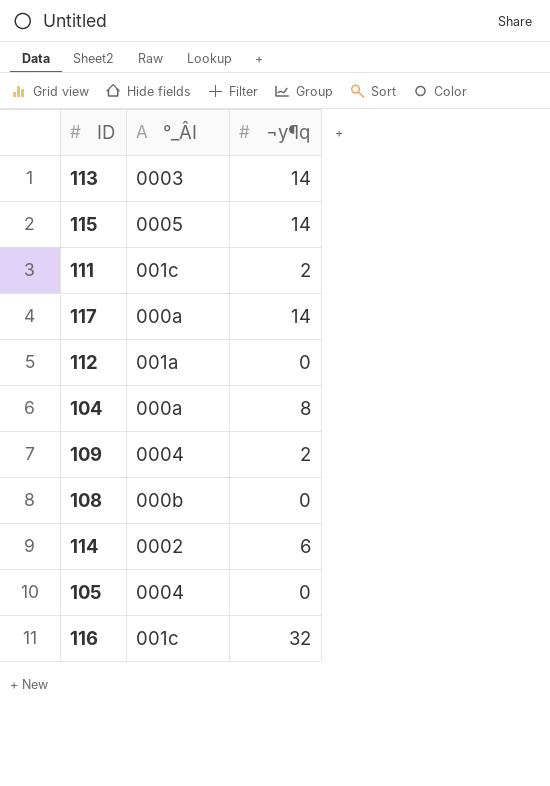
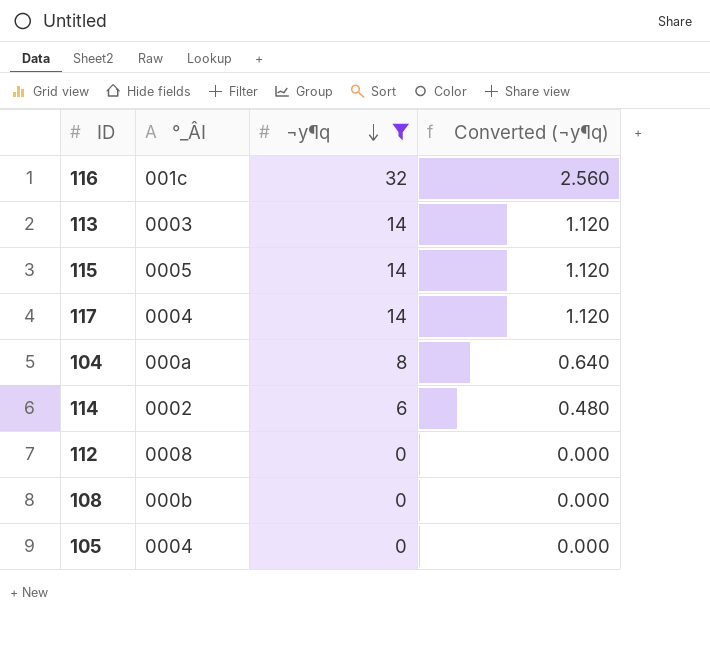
filter: none -> ¬y¶q != 2
row order: none -> ¬y¶q descending
column Converted (¬y¶q) | formula: none -> [¬y¶q] * 0.08
117 | °_ÂI: 000a -> 0004
112 | °_ÂI: 001a -> 0008

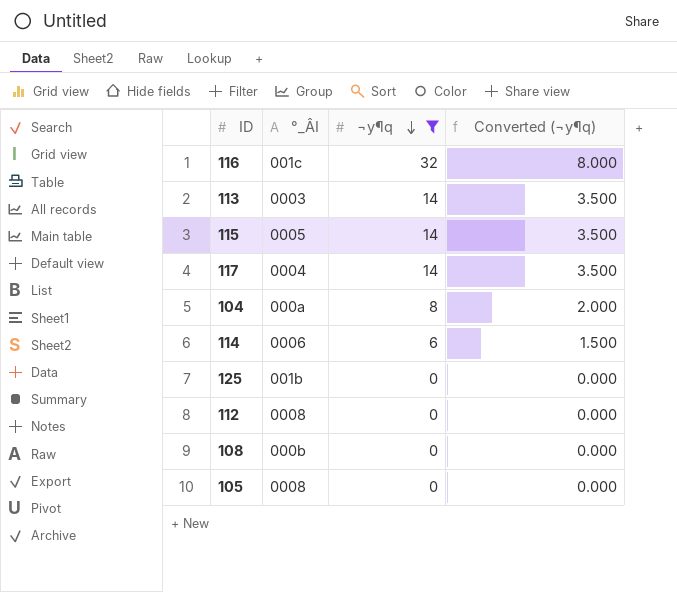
column Converted (¬y¶q) | formula: [¬y¶q] * 0.08 -> [¬y¶q] * 0.25
114 | °_ÂI: 0002 -> 0006
row 125: none -> 001b | 0 | 0.000
105 | °_ÂI: 0004 -> 0008

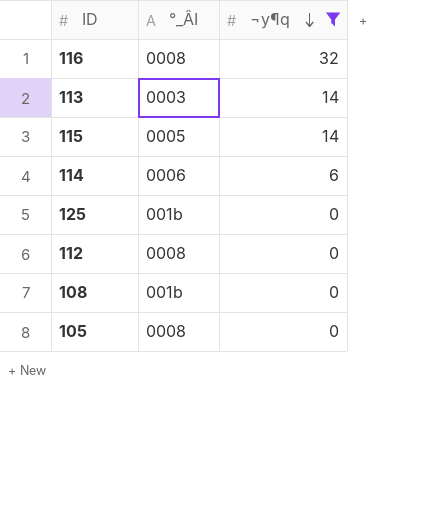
column Converted (¬y¶q) | formula: [¬y¶q] * 0.25 -> none
row 117: 0004 | 14 | 3.500 -> none
row 104: 000a | 8 | 2.000 -> none
116 | °_ÂI: 001c -> 0008
108 | °_ÂI: 000b -> 001b

